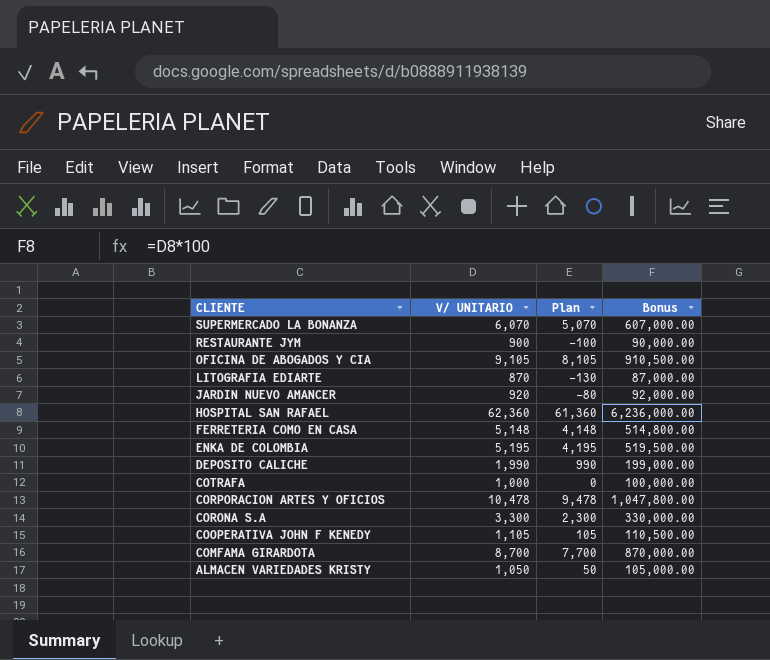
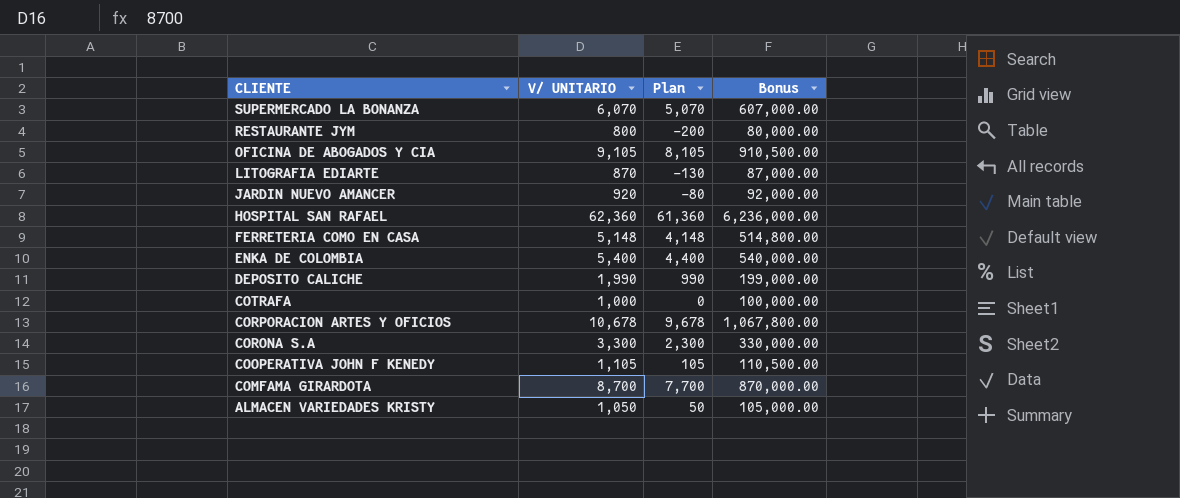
RESTAURANTE JYM | V/ UNITARIO: 900 -> 800
RESTAURANTE JYM | Plan: -100 -> -200
RESTAURANTE JYM | Bonus: 90,000.00 -> 80,000.00
ENKA DE COLOMBIA | V/ UNITARIO: 5,195 -> 5,400
ENKA DE COLOMBIA | Plan: 4,195 -> 4,400
ENKA DE COLOMBIA | Bonus: 519,500.00 -> 540,000.00
CORPORACION ARTES Y OFICIOS | V/ UNITARIO: 10,478 -> 10,678
CORPORACION ARTES Y OFICIOS | Plan: 9,478 -> 9,678
CORPORACION ARTES Y OFICIOS | Bonus: 1,047,800.00 -> 1,067,800.00

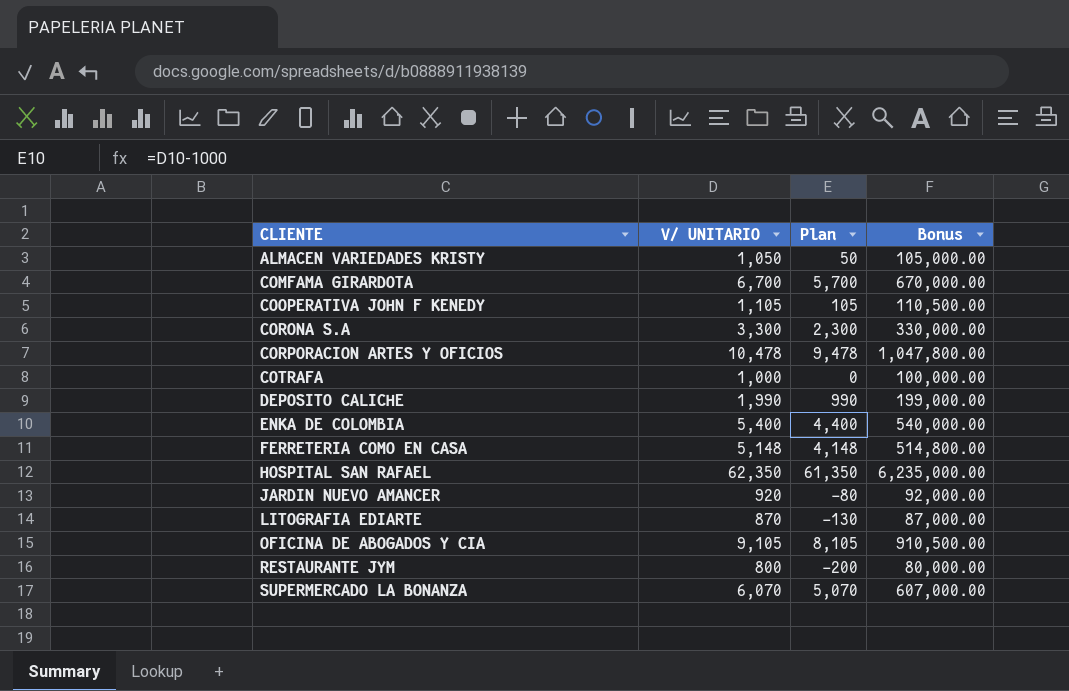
row order: CLIENTE descending -> CLIENTE ascending
COMFAMA GIRARDOTA | V/ UNITARIO: 8,700 -> 6,700
COMFAMA GIRARDOTA | Plan: 7,700 -> 5,700
COMFAMA GIRARDOTA | Bonus: 870,000.00 -> 670,000.00
CORPORACION ARTES Y OFICIOS | V/ UNITARIO: 10,678 -> 10,478
CORPORACION ARTES Y OFICIOS | Plan: 9,678 -> 9,478
CORPORACION ARTES Y OFICIOS | Bonus: 1,067,800.00 -> 1,047,800.00
HOSPITAL SAN RAFAEL | V/ UNITARIO: 62,360 -> 62,350
HOSPITAL SAN RAFAEL | Plan: 61,360 -> 61,350
HOSPITAL SAN RAFAEL | Bonus: 6,236,000.00 -> 6,235,000.00

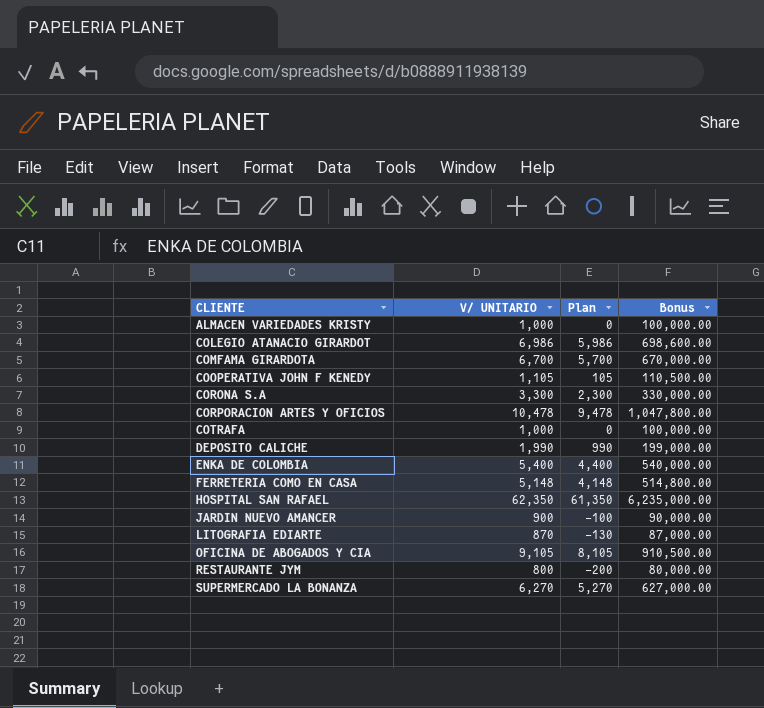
ALMACEN VARIEDADES KRISTY | V/ UNITARIO: 1,050 -> 1,000
ALMACEN VARIEDADES KRISTY | Plan: 50 -> 0
ALMACEN VARIEDADES KRISTY | Bonus: 105,000.00 -> 100,000.00
row COLEGIO ATANACIO GIRARDOT: none -> 6,986 | 5,986 | 698,600.00
JARDIN NUEVO AMANCER | V/ UNITARIO: 920 -> 900
JARDIN NUEVO AMANCER | Plan: -80 -> -100
JARDIN NUEVO AMANCER | Bonus: 92,000.00 -> 90,000.00
SUPERMERCADO LA BONANZA | V/ UNITARIO: 6,070 -> 6,270
SUPERMERCADO LA BONANZA | Plan: 5,070 -> 5,270
SUPERMERCADO LA BONANZA | Bonus: 607,000.00 -> 627,000.00

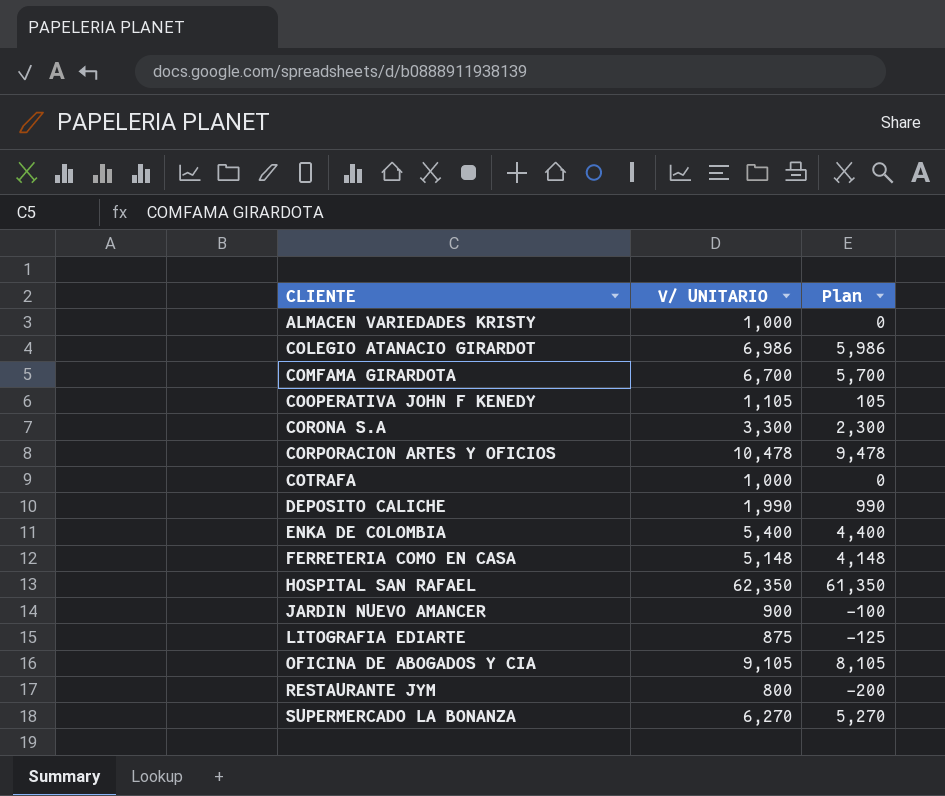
column Bonus | formula: [V/ UNITARIO] * 100 -> none
LITOGRAFIA EDIARTE | V/ UNITARIO: 870 -> 875
LITOGRAFIA EDIARTE | Plan: -130 -> -125

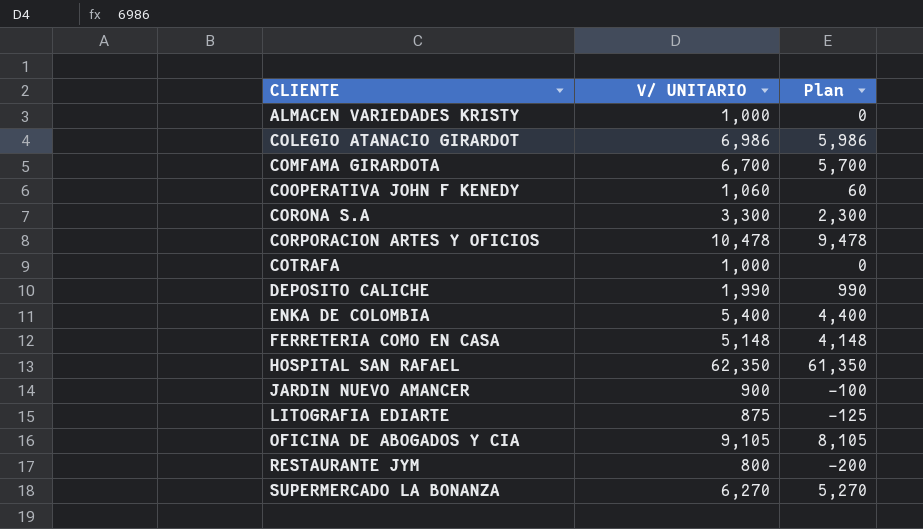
COOPERATIVA JOHN F KENEDY | V/ UNITARIO: 1,105 -> 1,060
COOPERATIVA JOHN F KENEDY | Plan: 105 -> 60

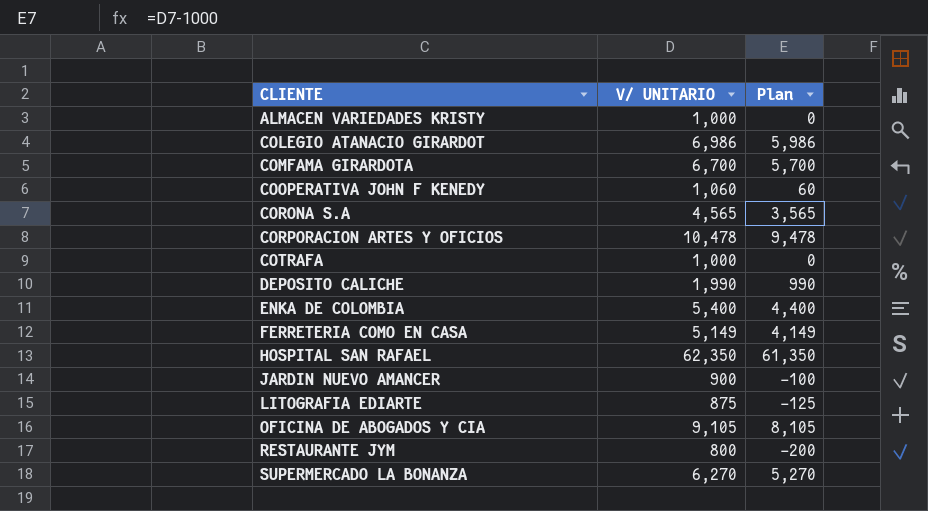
CORONA S.A | V/ UNITARIO: 3,300 -> 4,565
CORONA S.A | Plan: 2,300 -> 3,565
FERRETERIA COMO EN CASA | V/ UNITARIO: 5,148 -> 5,149
FERRETERIA COMO EN CASA | Plan: 4,148 -> 4,149

